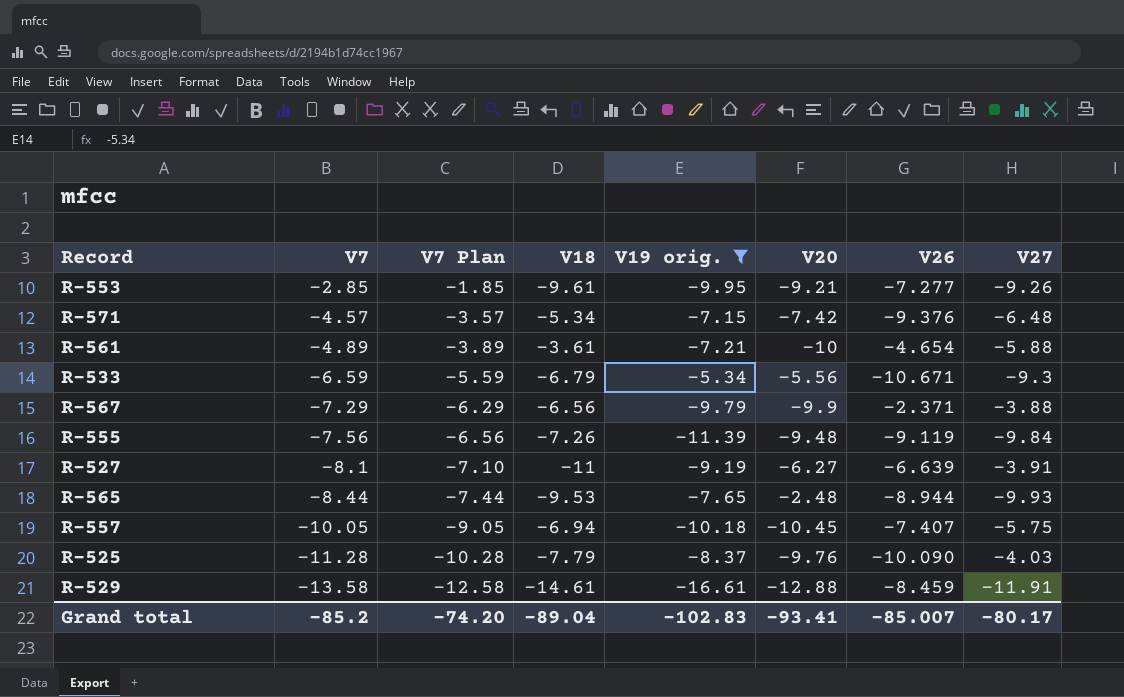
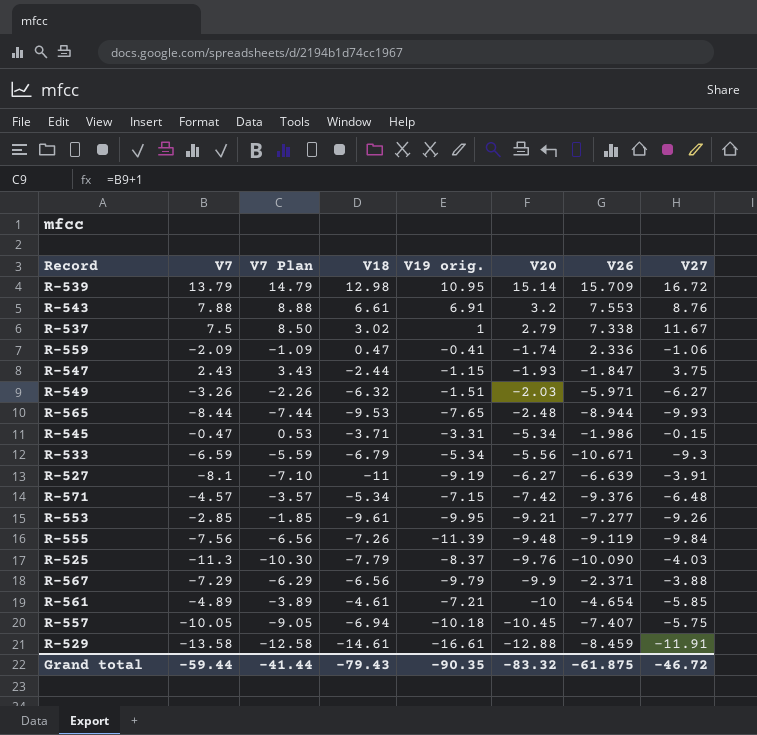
filter: V19 orig. <= -5.34 -> none
row order: V7 descending -> V20 descending
R-525 | V7: -11.28 -> -11.3
R-525 | V7 Plan: -10.28 -> -10.30
R-561 | V18: -3.61 -> -4.61
R-561 | V27: -5.88 -> -5.85
Grand total | V7: -85.2 -> -59.44
Grand total | V7 Plan: -74.20 -> -41.44
Grand total | V18: -89.04 -> -79.43
Grand total | V19 orig.: -102.83 -> -90.35
Grand total | V20: -93.41 -> -83.32
Grand total | V26: -85.007 -> -61.875
Grand total | V27: -80.17 -> -46.72

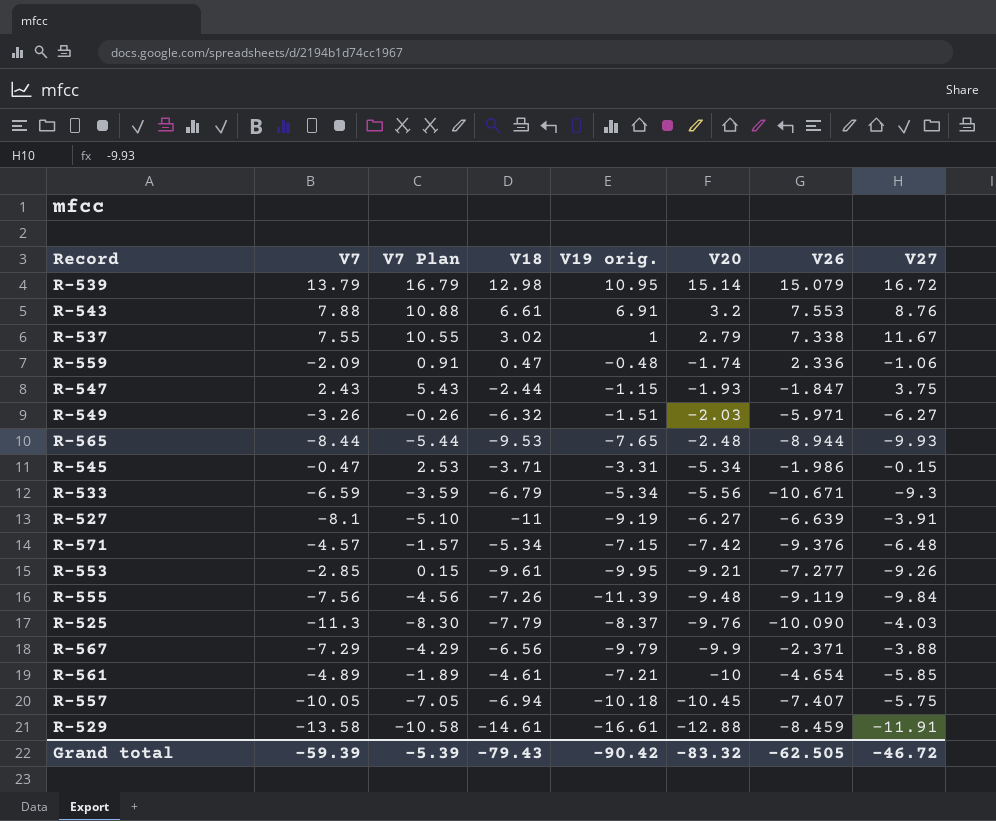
column V7 Plan | formula: [V7] + 1 -> [V7] + 3
R-539 | V26: 15.709 -> 15.079
R-537 | V7: 7.5 -> 7.55
R-559 | V19 orig.: -0.41 -> -0.48
Grand total | V7: -59.44 -> -59.39
Grand total | V7 Plan: -41.44 -> -5.39
Grand total | V19 orig.: -90.35 -> -90.42
Grand total | V26: -61.875 -> -62.505

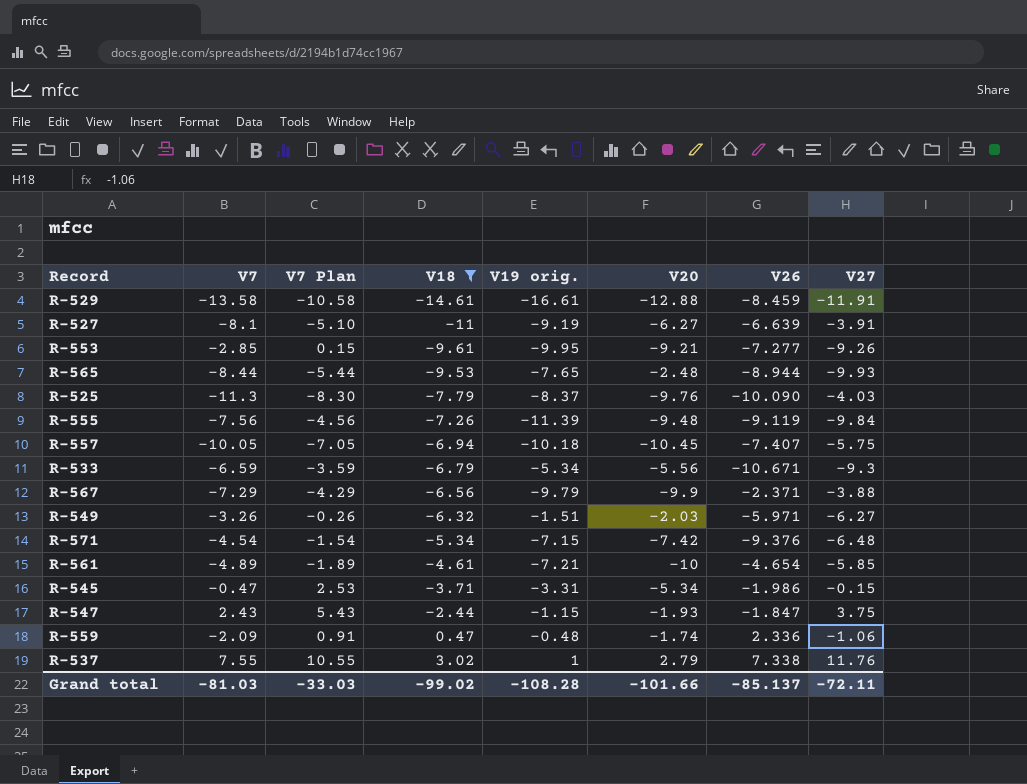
filter: none -> V18 <= 3.02
row order: V20 descending -> V18 ascending
R-571 | V7: -4.57 -> -4.54
R-571 | V7 Plan: -1.57 -> -1.54
R-537 | V27: 11.67 -> 11.76
Grand total | V7: -59.39 -> -81.03
Grand total | V7 Plan: -5.39 -> -33.03
Grand total | V18: -79.43 -> -99.02
Grand total | V19 orig.: -90.42 -> -108.28
Grand total | V20: -83.32 -> -101.66
Grand total | V26: -62.505 -> -85.137
Grand total | V27: -46.72 -> -72.11

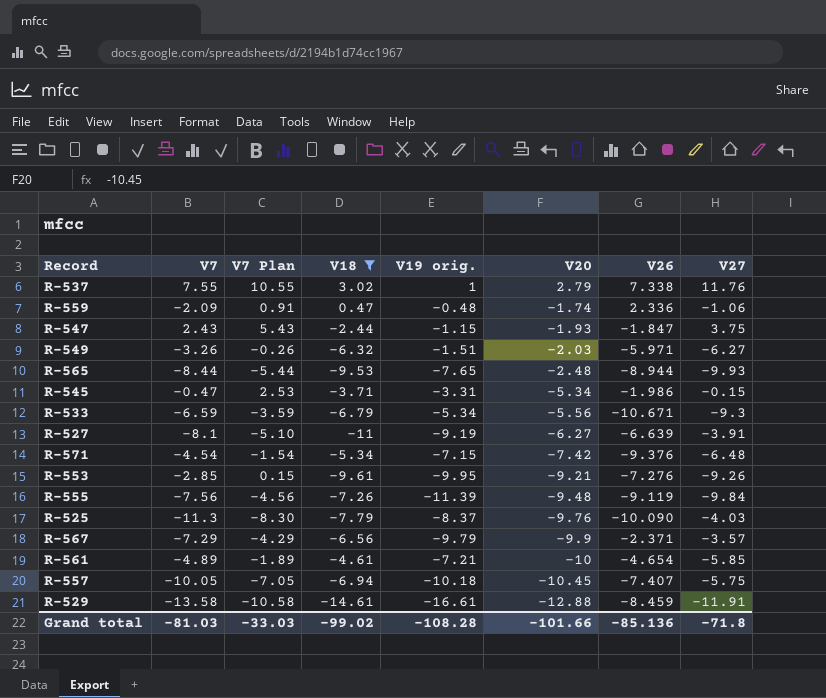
row order: V18 ascending -> V20 descending
R-553 | V26: -7.277 -> -7.276
R-567 | V27: -3.88 -> -3.57
Grand total | V26: -85.137 -> -85.136
Grand total | V27: -72.11 -> -71.8

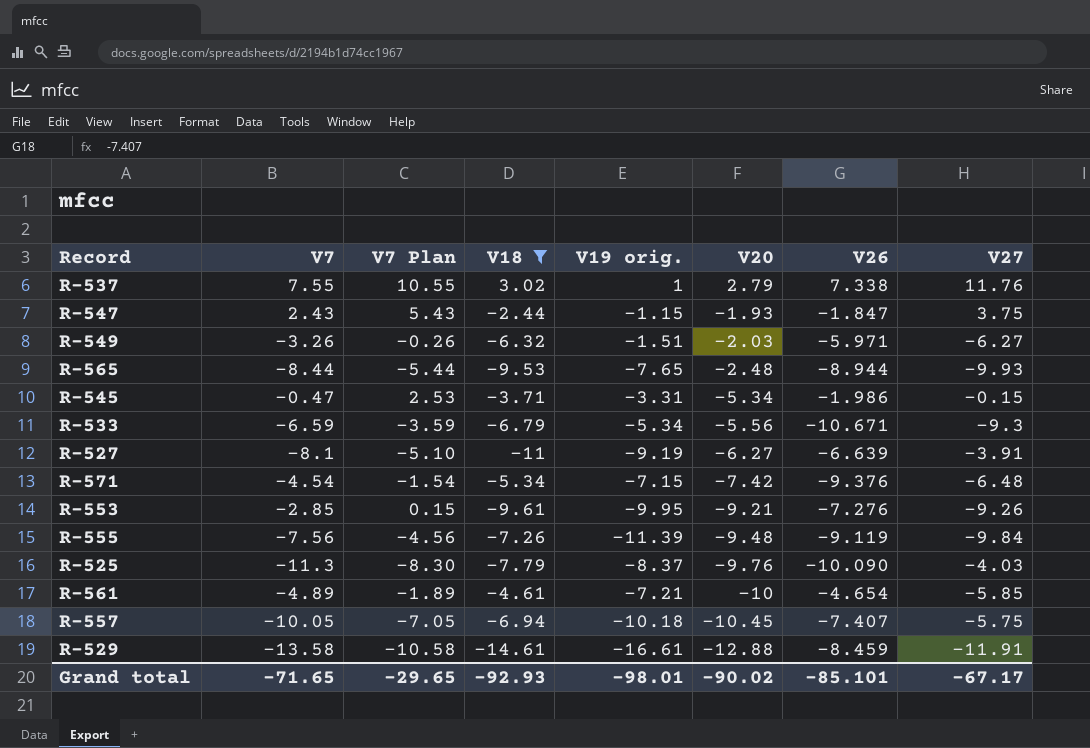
row R-559: -2.09 | 0.91 | 0.47 | -0.48 | -1.74 | 2.336 | -1.06 -> none
row R-567: -7.29 | -4.29 | -6.56 | -9.79 | -9.9 | -2.371 | -3.57 -> none
Grand total | V7: -81.03 -> -71.65
Grand total | V7 Plan: -33.03 -> -29.65
Grand total | V18: -99.02 -> -92.93
Grand total | V19 orig.: -108.28 -> -98.01
Grand total | V20: -101.66 -> -90.02
Grand total | V26: -85.136 -> -85.101
Grand total | V27: -71.8 -> -67.17

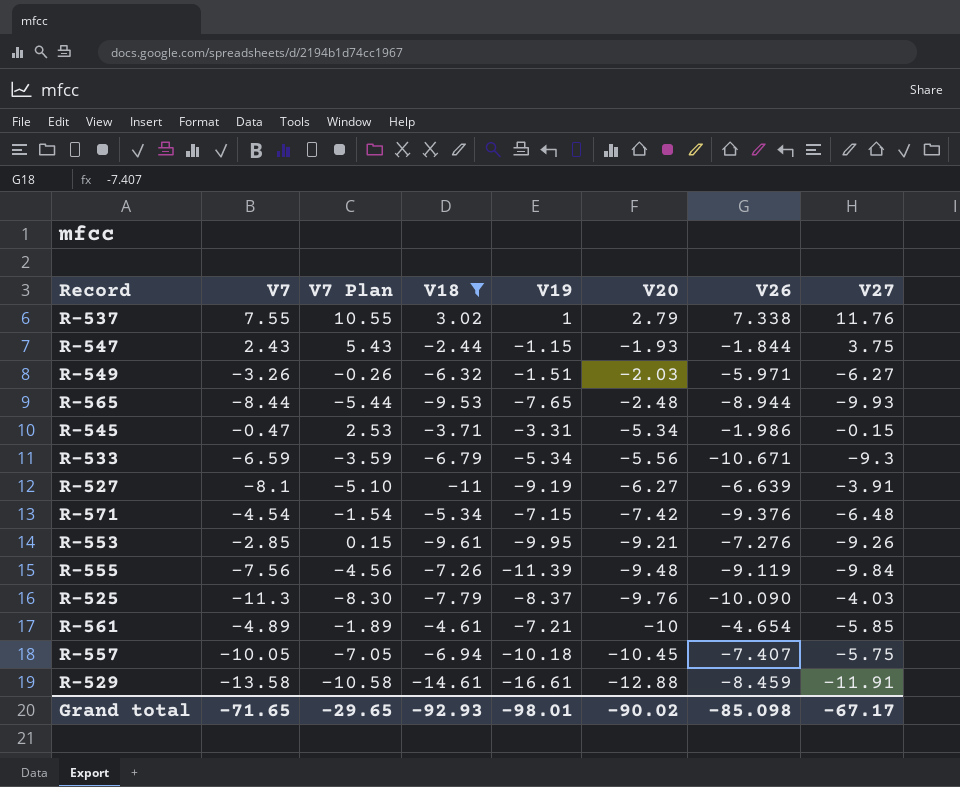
column name: V19 orig. -> V19
R-547 | V26: -1.847 -> -1.844
Grand total | V26: -85.101 -> -85.098

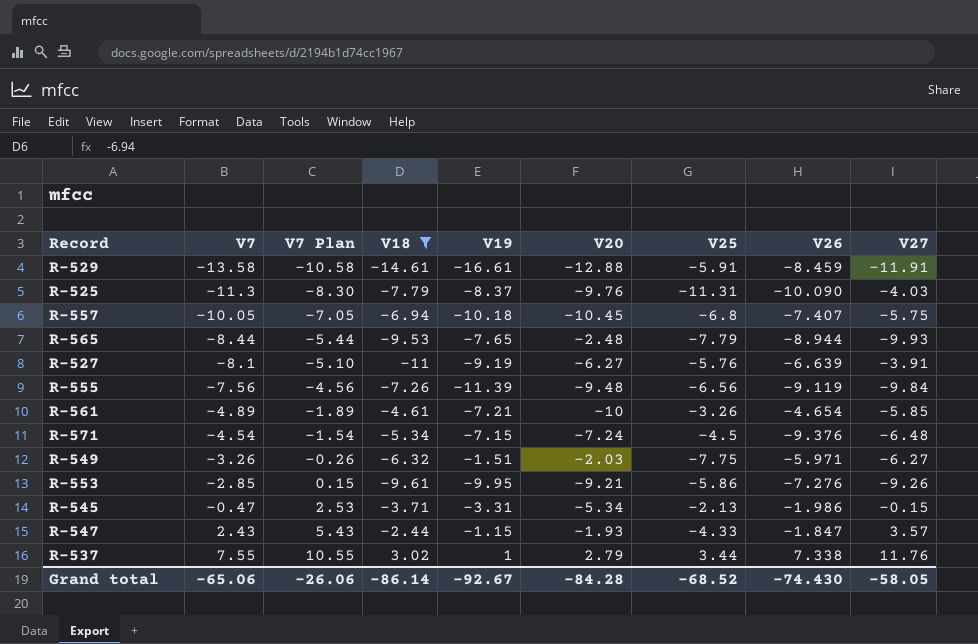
row order: V20 descending -> V7 ascending
column V25 | position: none -> 7
row R-533: -6.59 | -3.59 | -6.79 | -5.34 | -5.56 | -10.671 | -9.3 -> none
R-571 | V20: -7.42 -> -7.24
R-547 | V26: -1.844 -> -1.847
R-547 | V27: 3.75 -> 3.57
Grand total | V7: -71.65 -> -65.06
Grand total | V7 Plan: -29.65 -> -26.06
Grand total | V18: -92.93 -> -86.14
Grand total | V19: -98.01 -> -92.67
Grand total | V20: -90.02 -> -84.28
Grand total | V26: -85.098 -> -74.430
Grand total | V27: -67.17 -> -58.05

